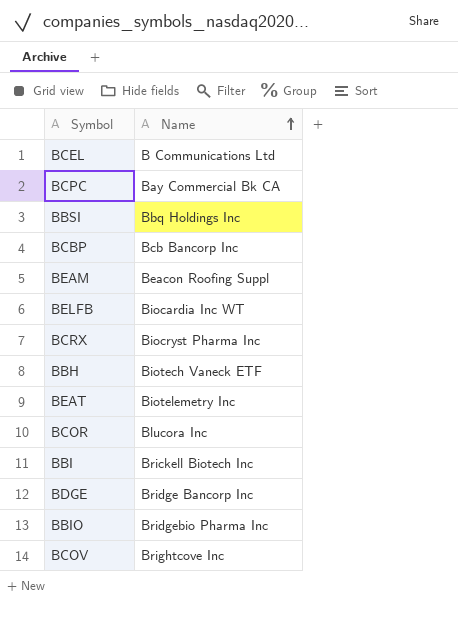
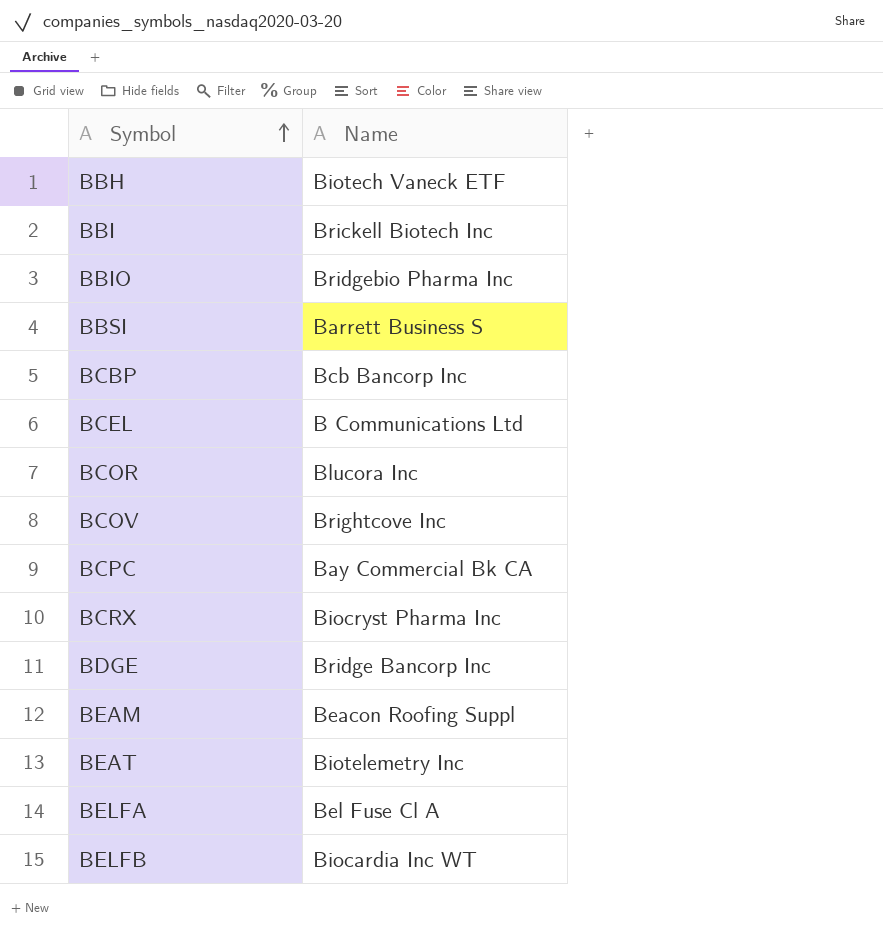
row order: Name ascending -> Symbol ascending
BBSI | Name: Bbq Holdings Inc -> Barrett Business S
row BELFA: none -> Bel Fuse Cl A

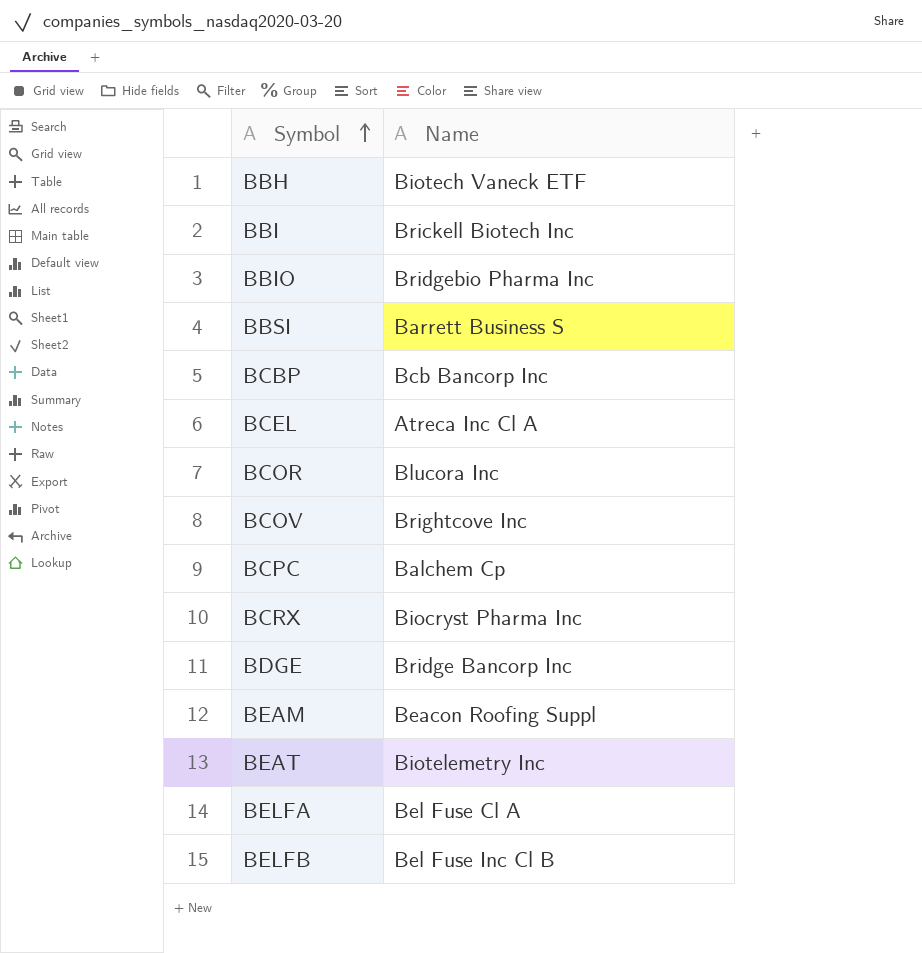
BCEL | Name: B Communications Ltd -> Atreca Inc Cl A
BCPC | Name: Bay Commercial Bk CA -> Balchem Cp
BELFB | Name: Biocardia Inc WT -> Bel Fuse Inc Cl B

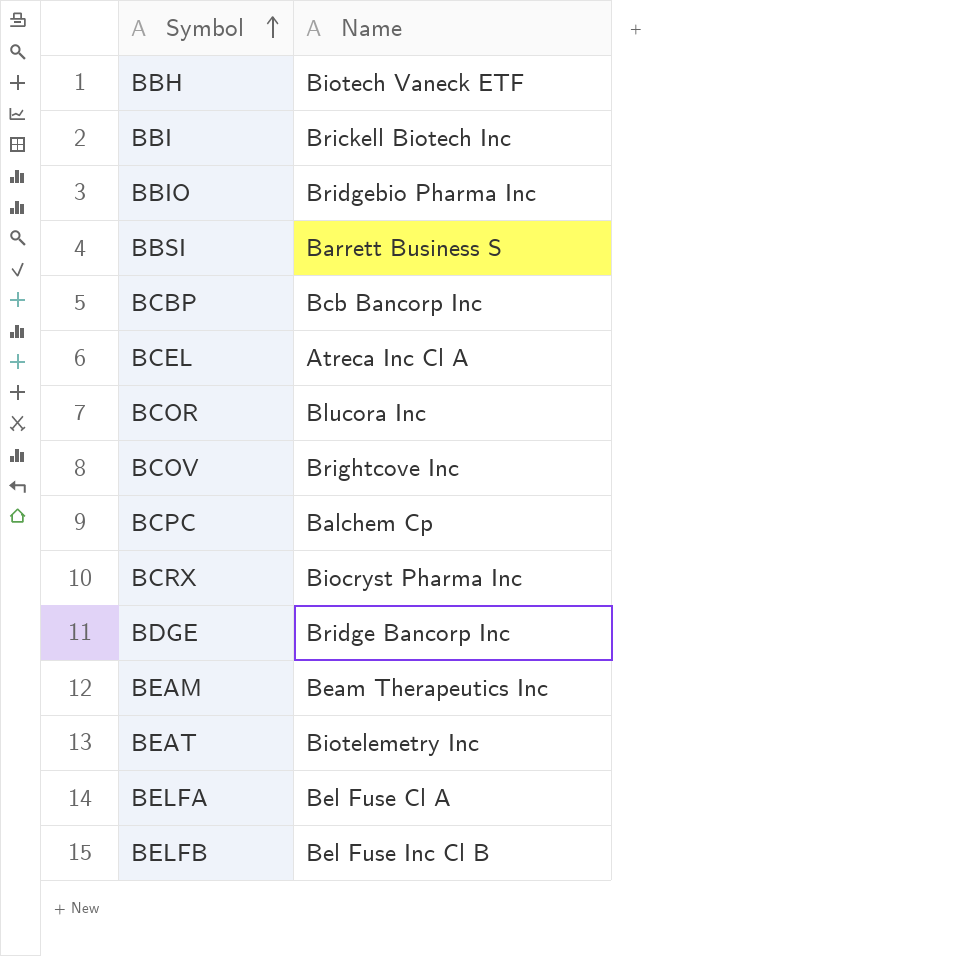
BEAM | Name: Beacon Roofing Suppl -> Beam Therapeutics Inc

